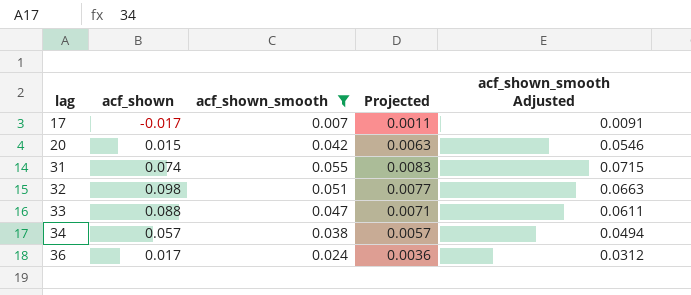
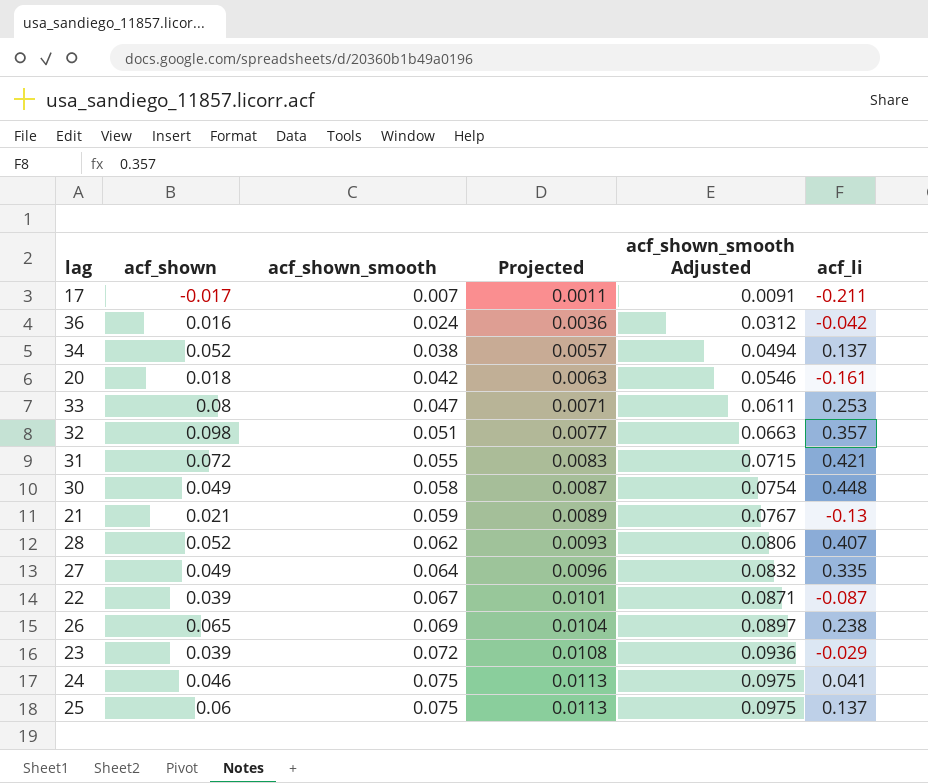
filter: acf_shown_smooth <= 0.055 -> none
row order: lag ascending -> acf_shown_smooth ascending
column acf_li | position: none -> 6
36 | acf_shown: 0.017 -> 0.016
34 | acf_shown: 0.057 -> 0.052
20 | acf_shown: 0.015 -> 0.018
33 | acf_shown: 0.088 -> 0.08
31 | acf_shown: 0.074 -> 0.072

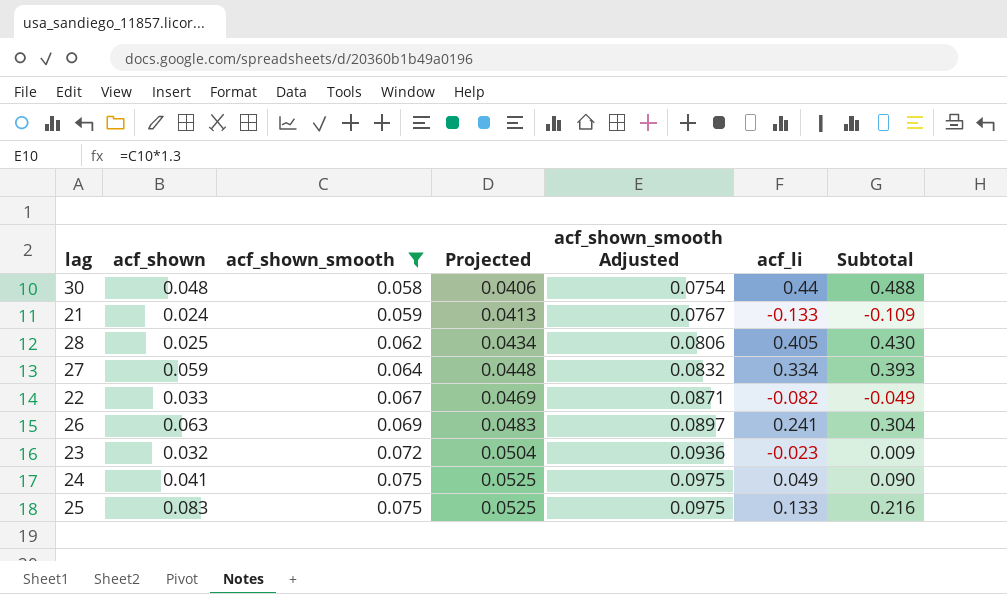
filter: none -> acf_shown_smooth >= 0.058
column Projected | formula: [acf_shown_smooth] * 0.15 -> [acf_shown_smooth] * 0.7
column Subtotal | formula: none -> [acf_shown] + [acf_li]
30 | acf_shown: 0.049 -> 0.048
30 | acf_li: 0.448 -> 0.44
21 | acf_shown: 0.021 -> 0.024
21 | acf_li: -0.13 -> -0.133
28 | acf_shown: 0.052 -> 0.025
28 | acf_li: 0.407 -> 0.405
27 | acf_shown: 0.049 -> 0.059
27 | acf_li: 0.335 -> 0.334
22 | acf_shown: 0.039 -> 0.033
22 | acf_li: -0.087 -> -0.082
26 | acf_shown: 0.065 -> 0.063
26 | acf_li: 0.238 -> 0.241
23 | acf_shown: 0.039 -> 0.032
23 | acf_li: -0.029 -> -0.023
24 | acf_shown: 0.046 -> 0.041
24 | acf_li: 0.041 -> 0.049
25 | acf_shown: 0.06 -> 0.083
25 | acf_li: 0.137 -> 0.133

